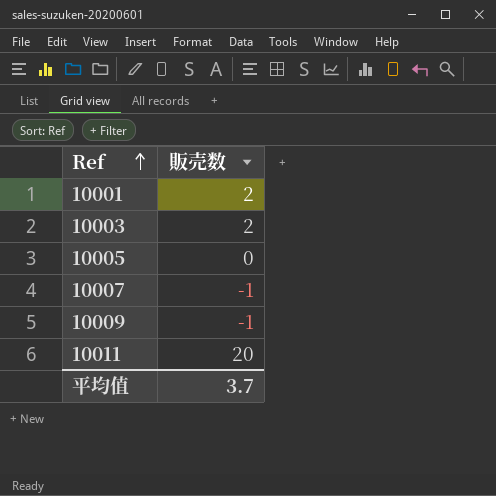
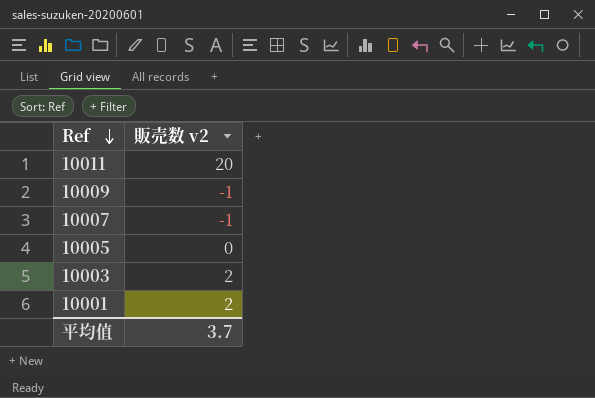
row order: Ref ascending -> Ref descending
column name: 販売数 -> 販売数 v2

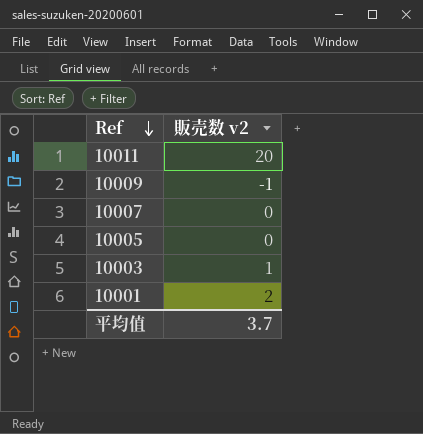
10007 | 販売数 v2: -1 -> 0
10003 | 販売数 v2: 2 -> 1

